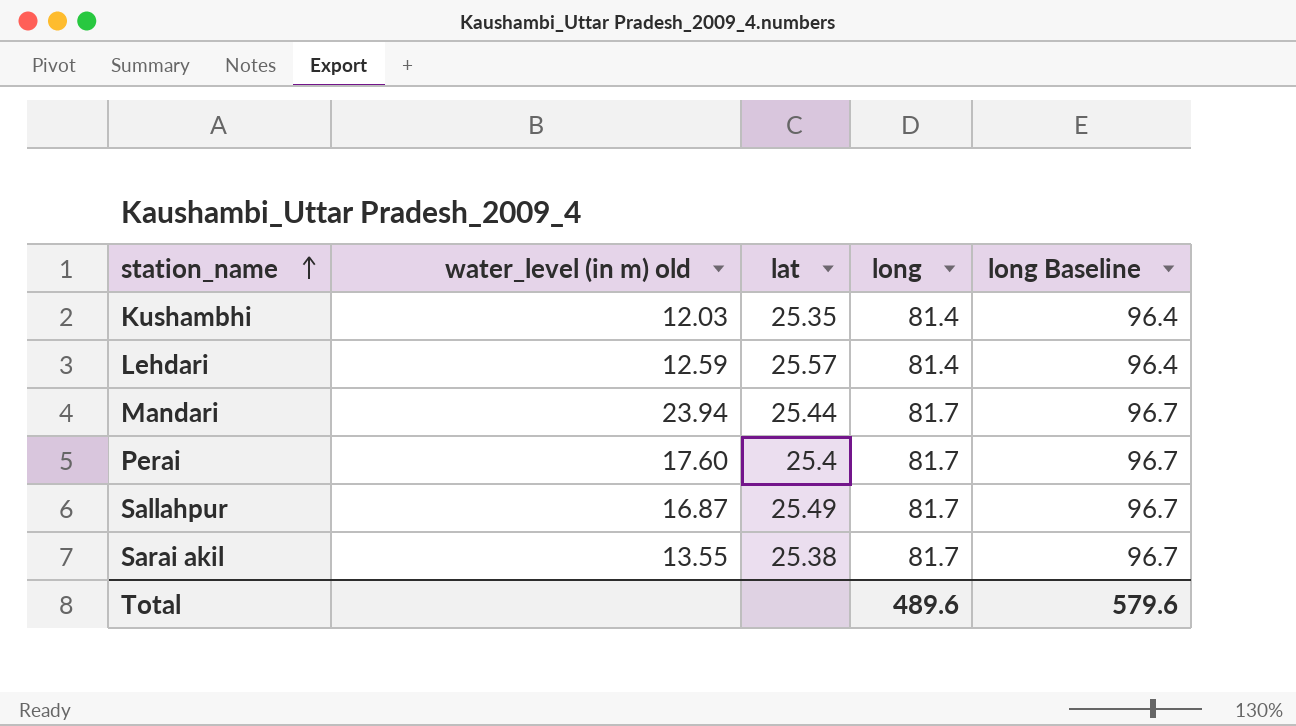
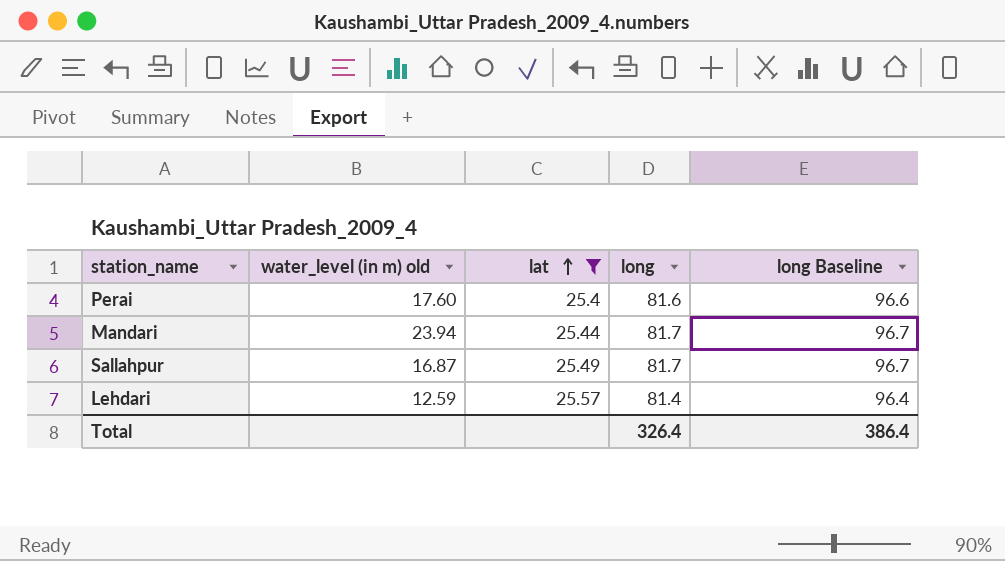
filter: none -> lat >= 25.4
row order: station_name ascending -> lat ascending
Perai | long: 81.7 -> 81.6
Perai | long Baseline: 96.7 -> 96.6
Total | long: 489.6 -> 326.4
Total | long Baseline: 579.6 -> 386.4

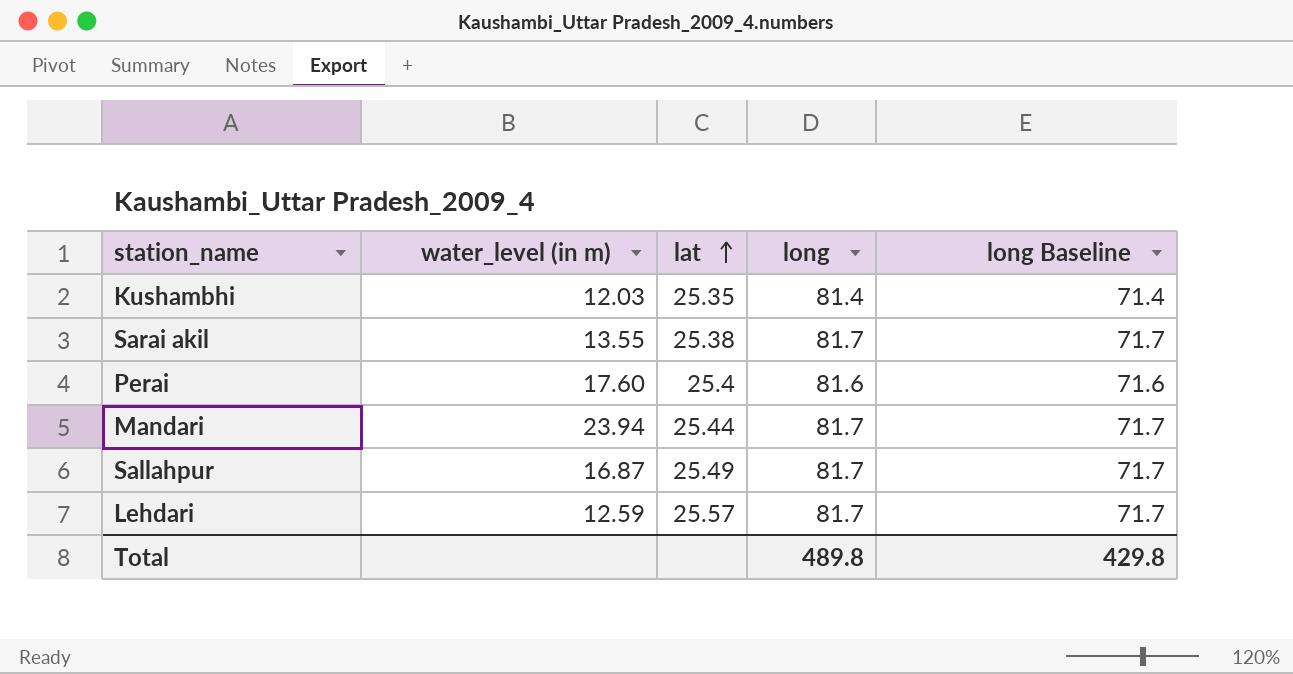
filter: lat >= 25.4 -> none
column name: water_level (in m) old -> water_level (in m)
column long Baseline | formula: [long] + 15 -> [long] - 10
Lehdari | long: 81.4 -> 81.7
Total | long: 326.4 -> 489.8
Total | long Baseline: 386.4 -> 429.8

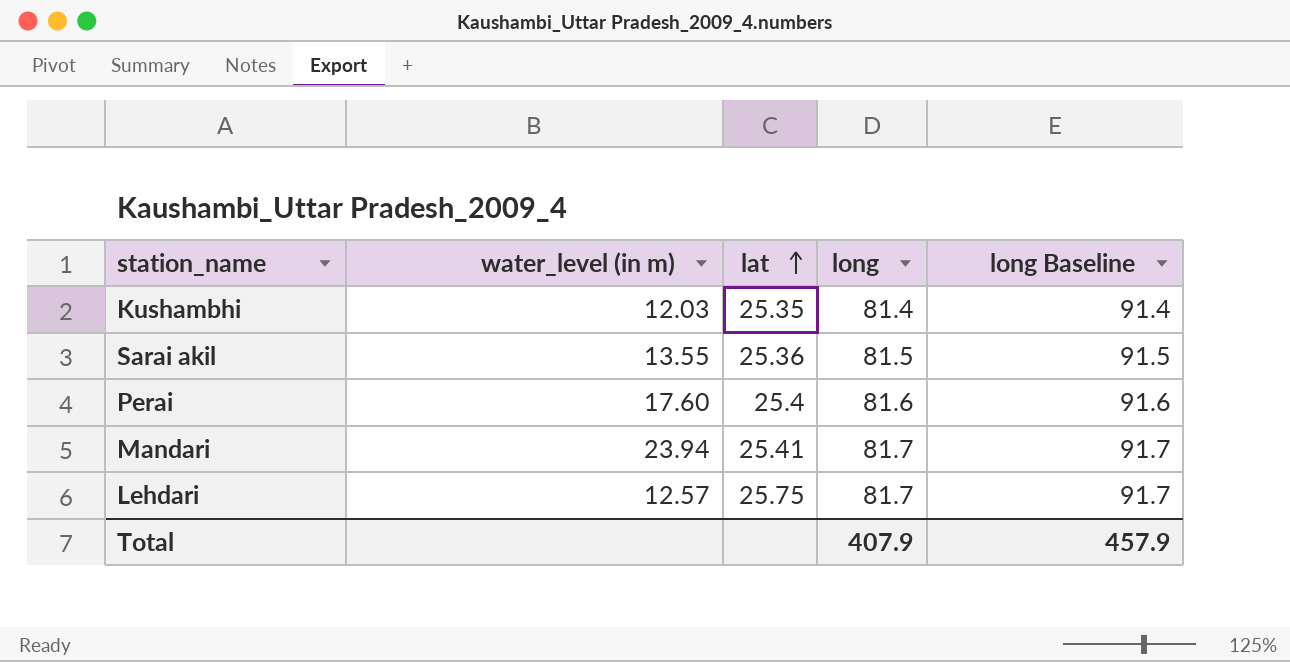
column long Baseline | formula: [long] - 10 -> [long] + 10
row Sallahpur: 16.87 | 25.49 | 81.7 | 71.7 -> none
Sarai akil | lat: 25.38 -> 25.36
Sarai akil | long: 81.7 -> 81.5
Mandari | lat: 25.44 -> 25.41
Lehdari | water_level (in m): 12.59 -> 12.57
Lehdari | lat: 25.57 -> 25.75
Total | long: 489.8 -> 407.9
Total | long Baseline: 429.8 -> 457.9

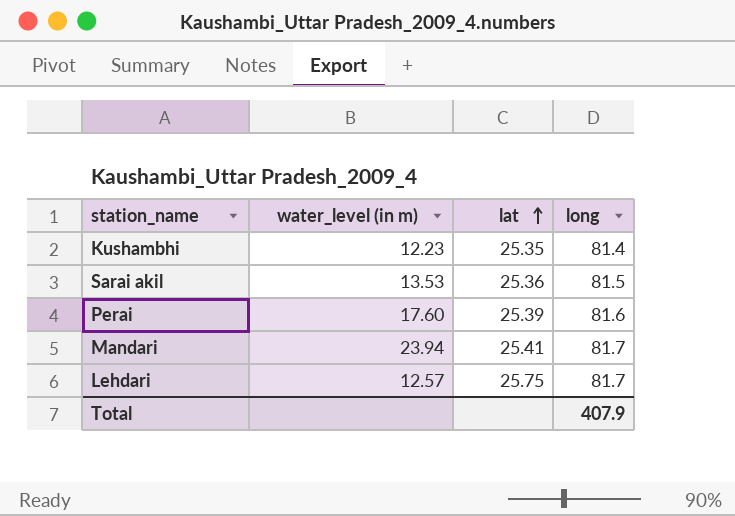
column long Baseline | formula: [long] + 10 -> none
Kushambhi | water_level (in m): 12.03 -> 12.23
Sarai akil | water_level (in m): 13.55 -> 13.53
Perai | lat: 25.4 -> 25.39

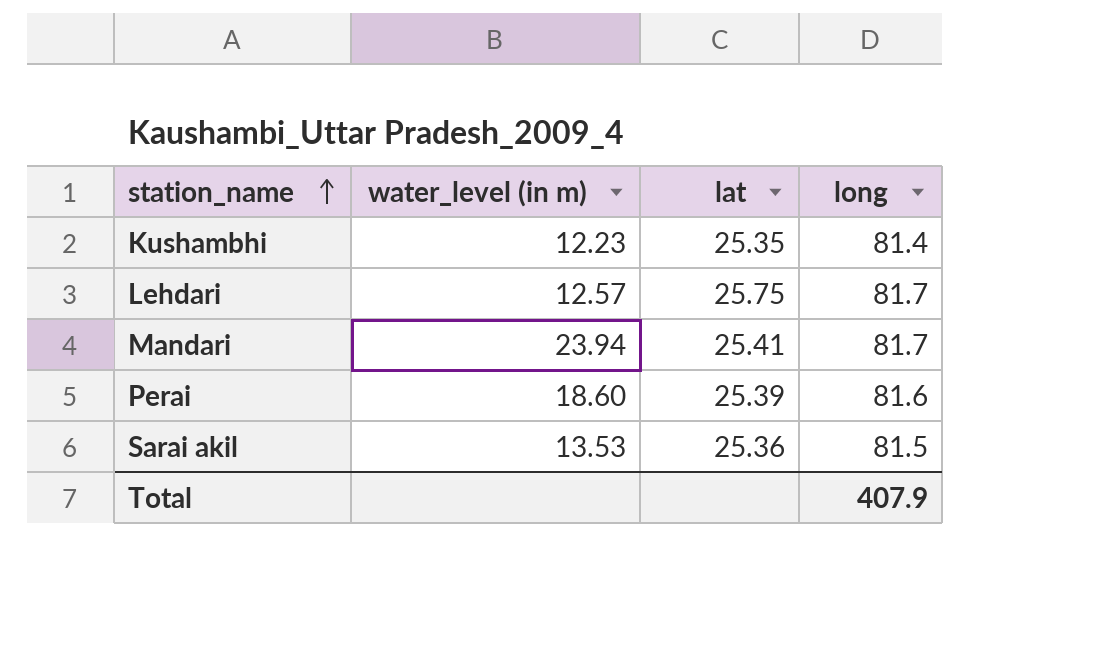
row order: lat ascending -> station_name ascending
Perai | water_level (in m): 17.60 -> 18.60

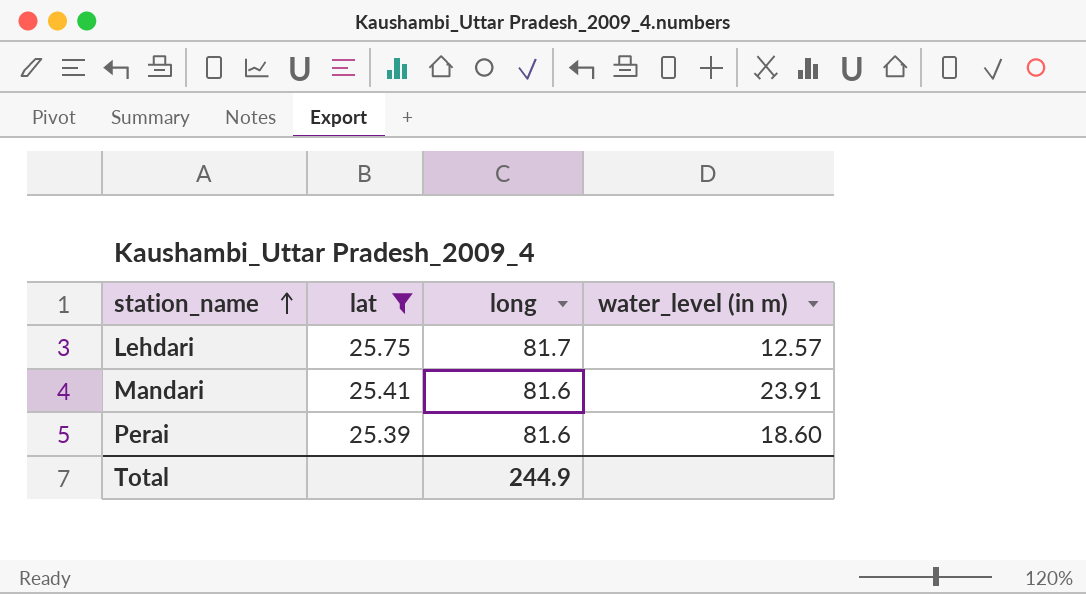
filter: none -> lat >= 25.39
column water_level (in m) | position: 2 -> 4
Mandari | long: 81.7 -> 81.6
Mandari | water_level (in m): 23.94 -> 23.91
Total | long: 407.9 -> 244.9

